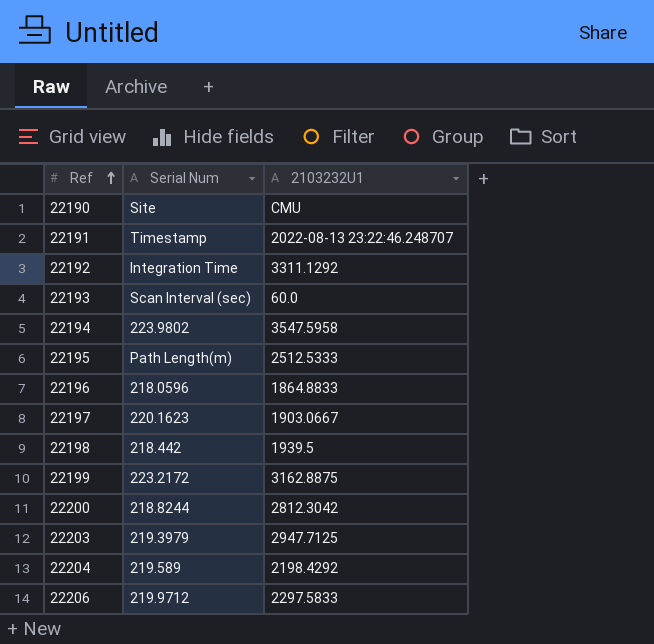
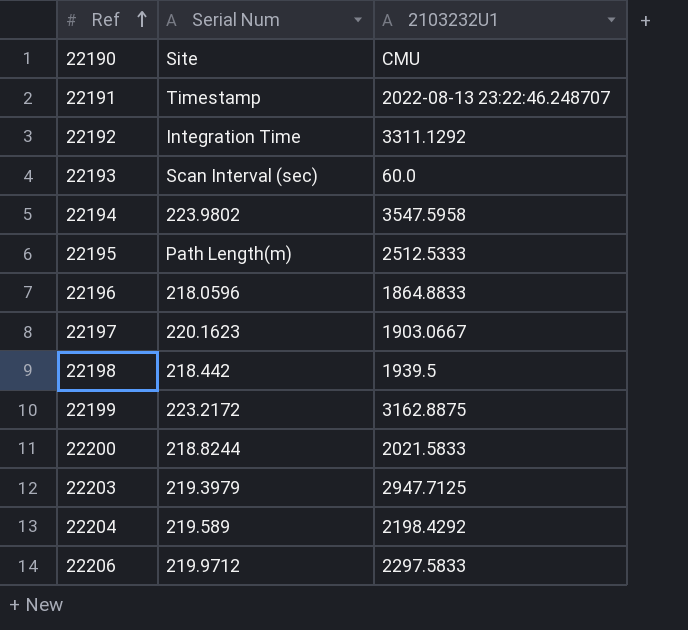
22200 | 2103232U1: 2812.3042 -> 2021.5833

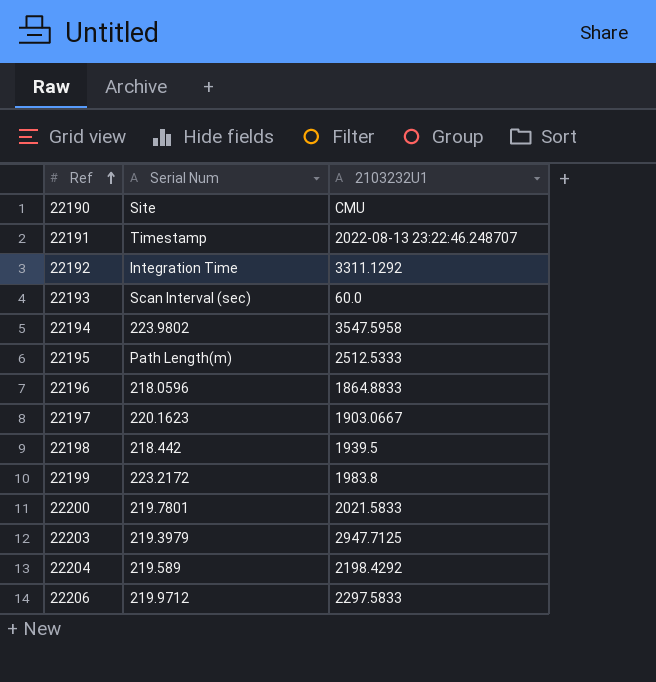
22199 | 2103232U1: 3162.8875 -> 1983.8
22200 | Serial Num: 218.8244 -> 219.7801

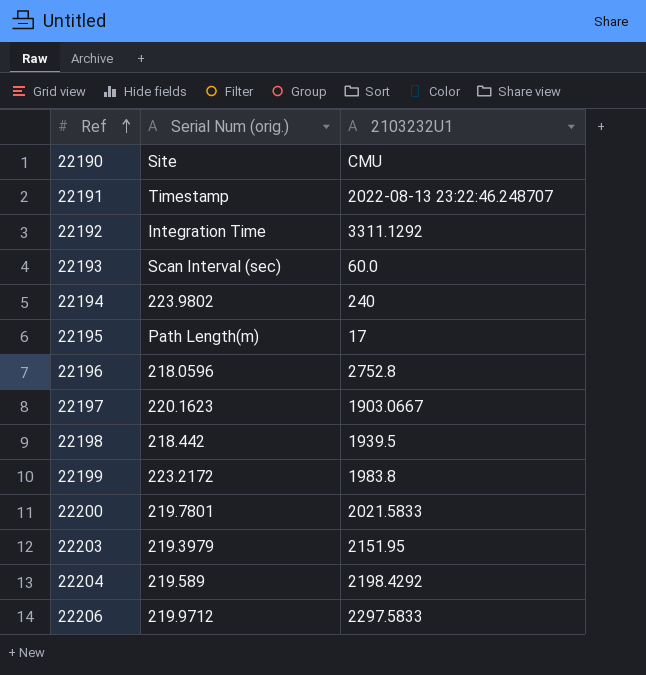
column name: Serial Num -> Serial Num (orig.)
22194 | 2103232U1: 3547.5958 -> 240
22195 | 2103232U1: 2512.5333 -> 17
22196 | 2103232U1: 1864.8833 -> 2752.8
22203 | 2103232U1: 2947.7125 -> 2151.95

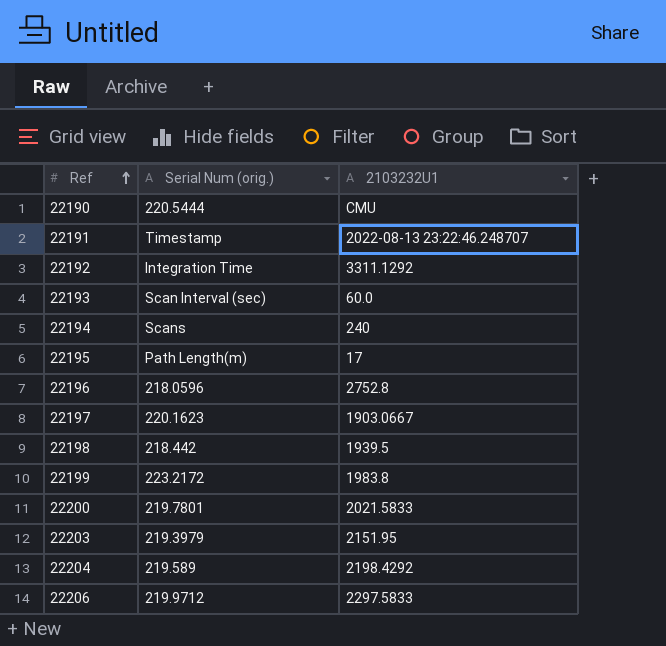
22190 | Serial Num (orig.): Site -> 220.5444
22194 | Serial Num (orig.): 223.9802 -> Scans

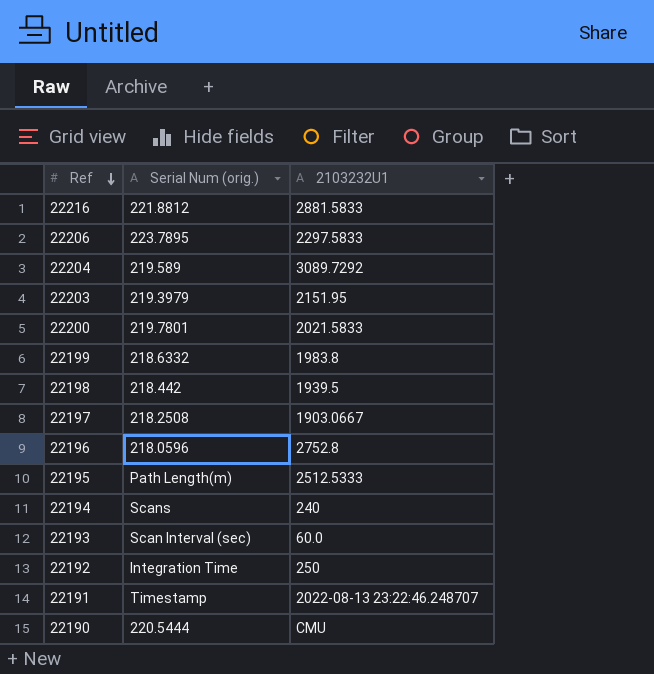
row order: Ref ascending -> Ref descending
row 22216: none -> 221.8812 | 2881.5833
22206 | Serial Num (orig.): 219.9712 -> 223.7895
22204 | 2103232U1: 2198.4292 -> 3089.7292
22199 | Serial Num (orig.): 223.2172 -> 218.6332
22197 | Serial Num (orig.): 220.1623 -> 218.2508
22195 | 2103232U1: 17 -> 2512.5333
22192 | 2103232U1: 3311.1292 -> 250

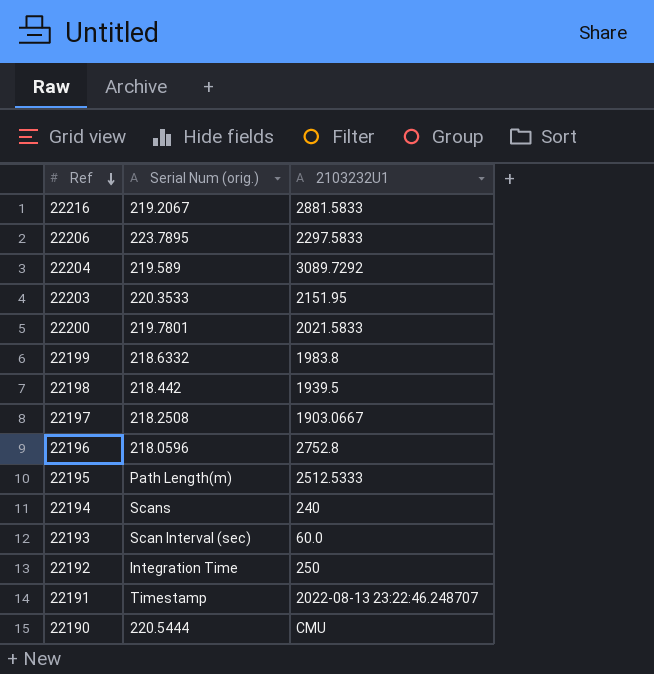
22216 | Serial Num (orig.): 221.8812 -> 219.2067
22203 | Serial Num (orig.): 219.3979 -> 220.3533

